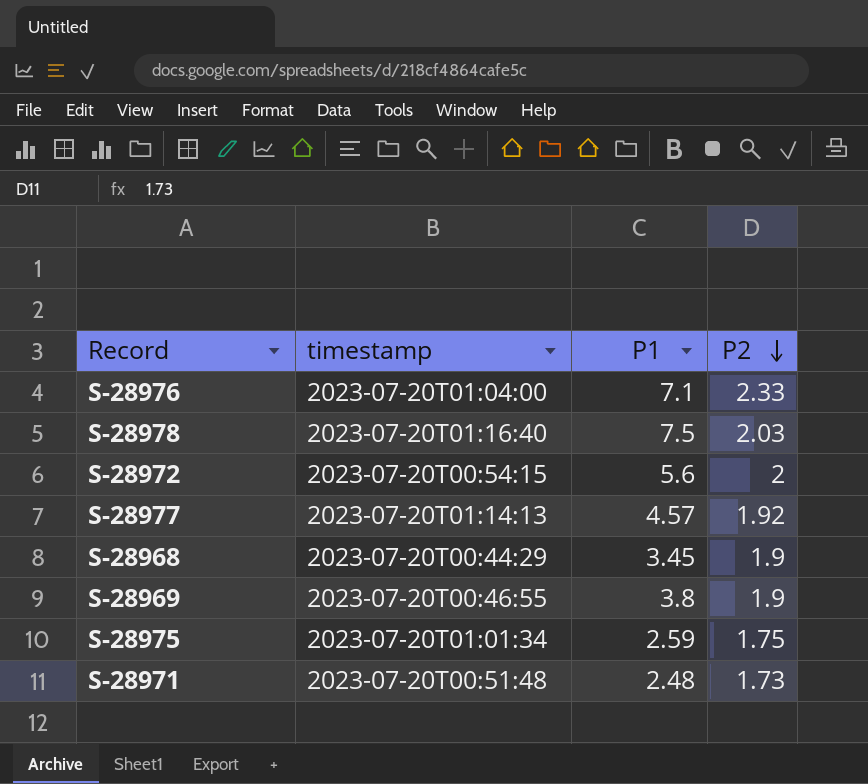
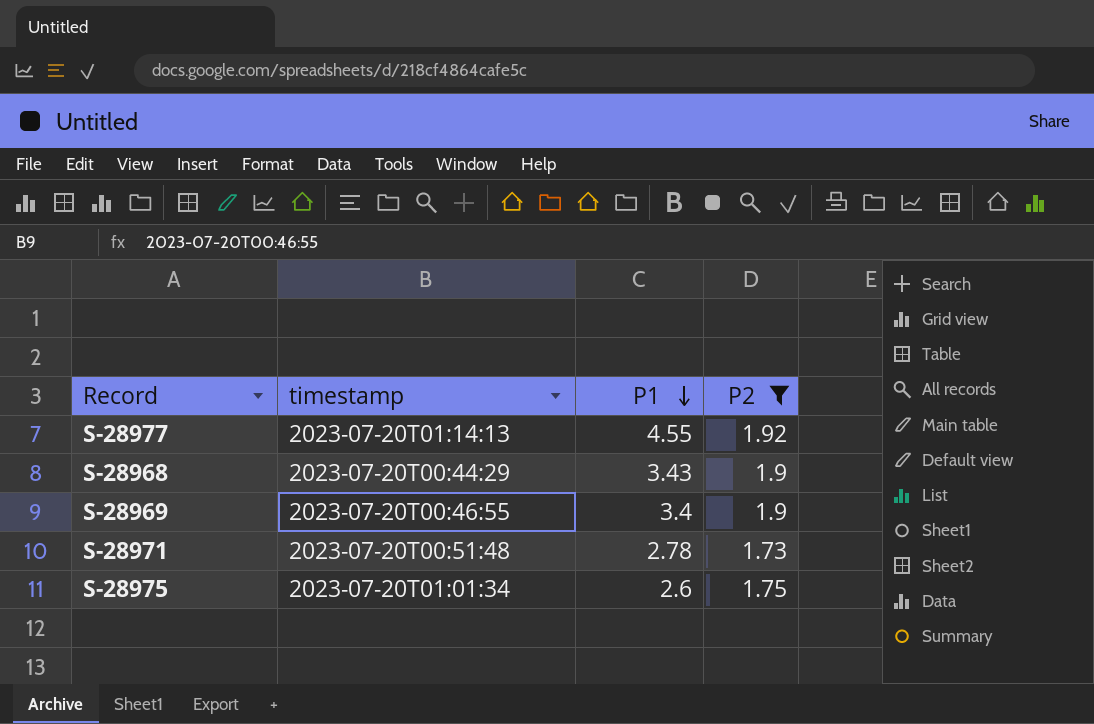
filter: none -> P2 <= 1.92
row order: P2 descending -> P1 descending
S-28977 | P1: 4.57 -> 4.55
S-28968 | P1: 3.45 -> 3.43
S-28969 | P1: 3.8 -> 3.4
S-28971 | P1: 2.48 -> 2.78
S-28975 | P1: 2.59 -> 2.6

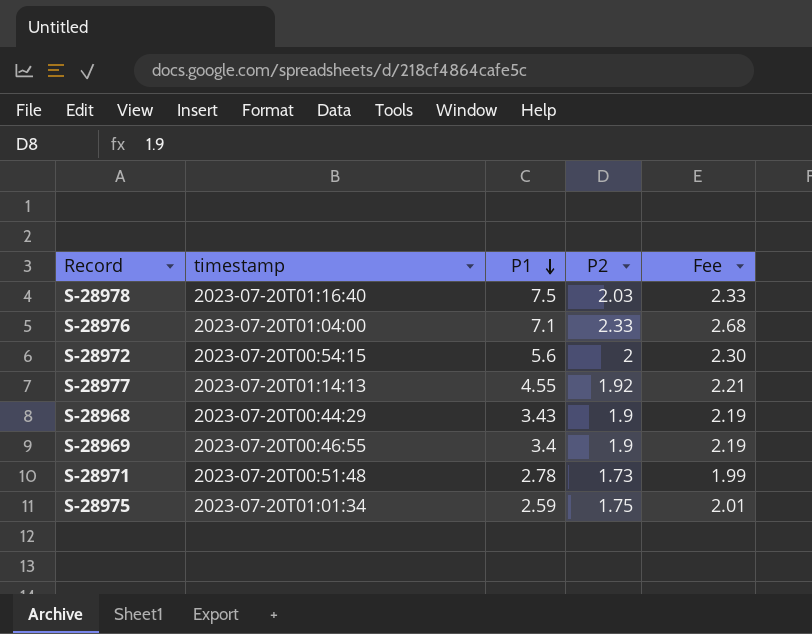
filter: P2 <= 1.92 -> none
column Fee | formula: none -> [P2] * 1.15
S-28975 | P1: 2.6 -> 2.59

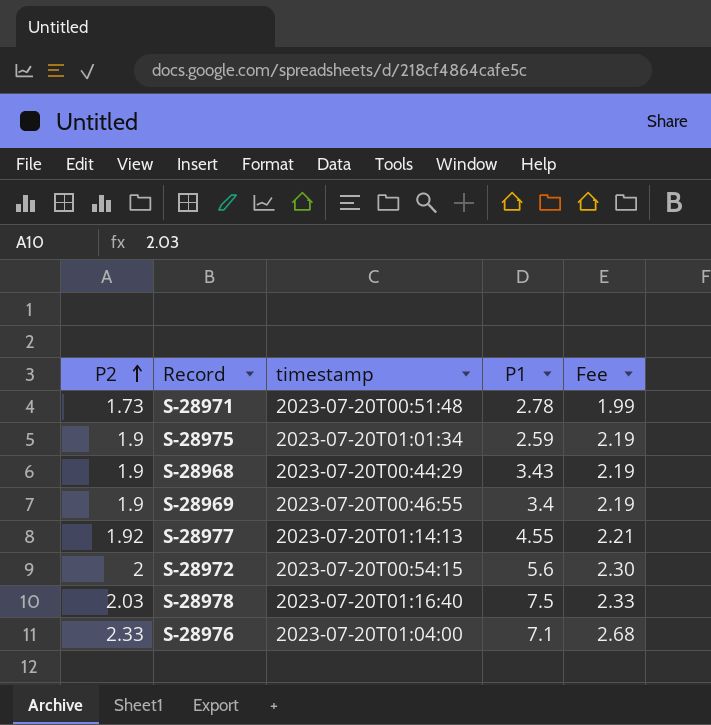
row order: P1 descending -> P2 ascending
column P2 | position: 4 -> 1
S-28975 | P2: 1.75 -> 1.9
S-28975 | Fee: 2.01 -> 2.19

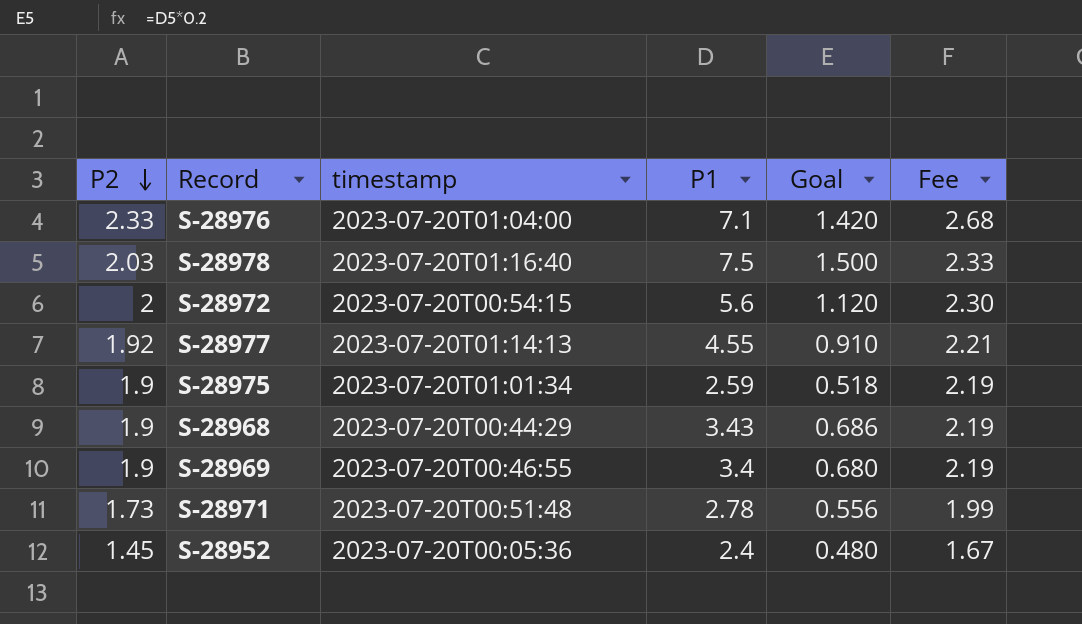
row order: P2 ascending -> P2 descending
column Goal | formula: none -> [P1] * 0.2
row S-28952: none -> 1.45 | 2023-07-20T00:05:36 | 2.4 | 0.480 | 1.67

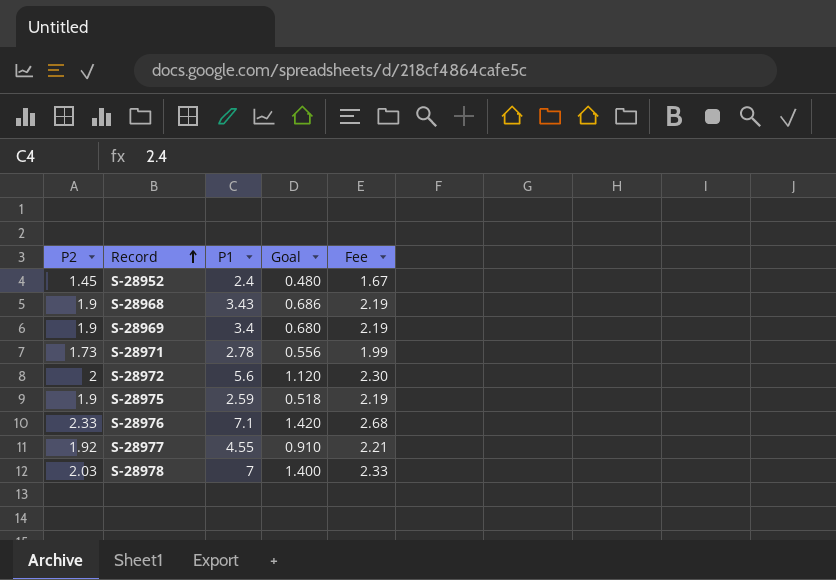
row order: P2 descending -> Record ascending
column timestamp | position: 3 -> none
S-28978 | P1: 7.5 -> 7
S-28978 | Goal: 1.500 -> 1.400

